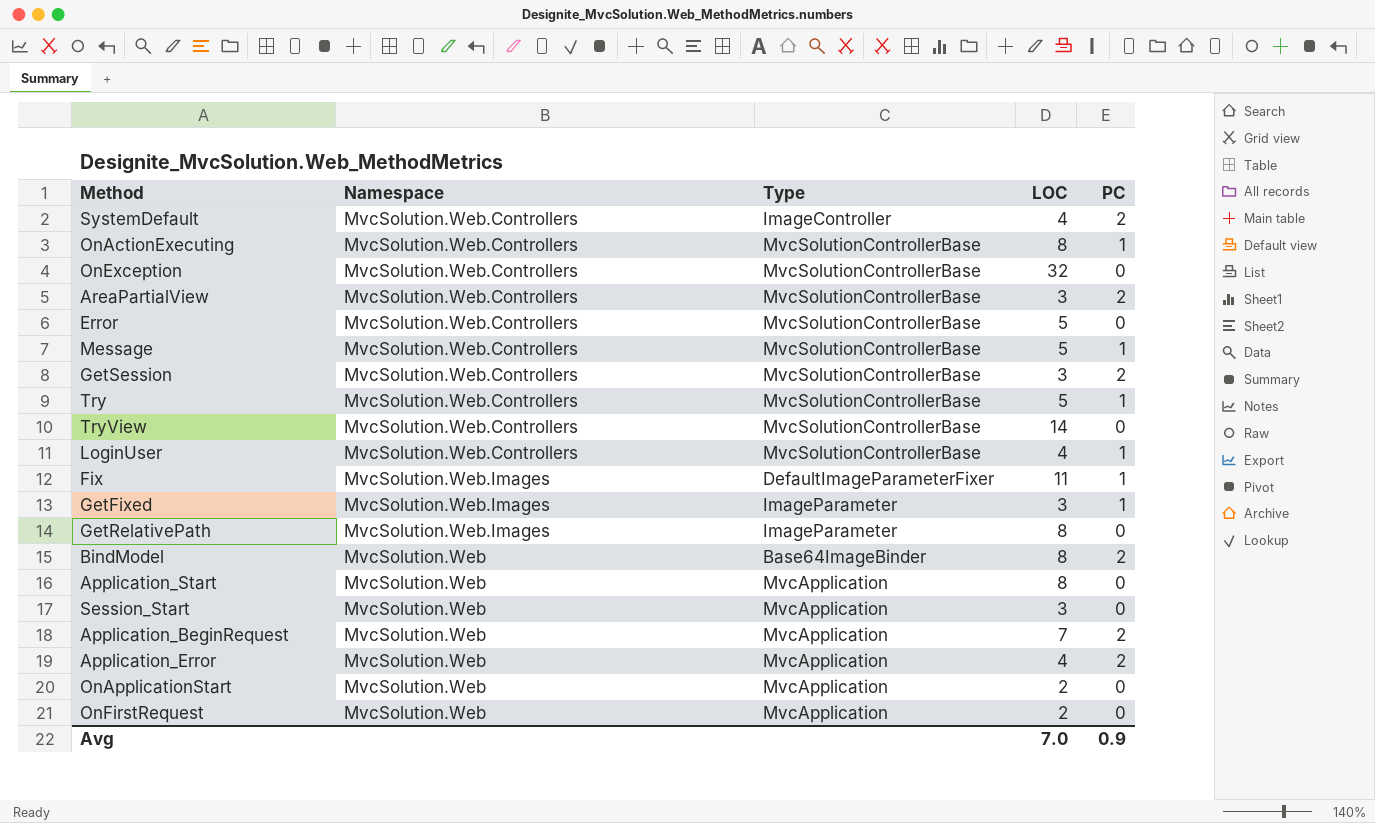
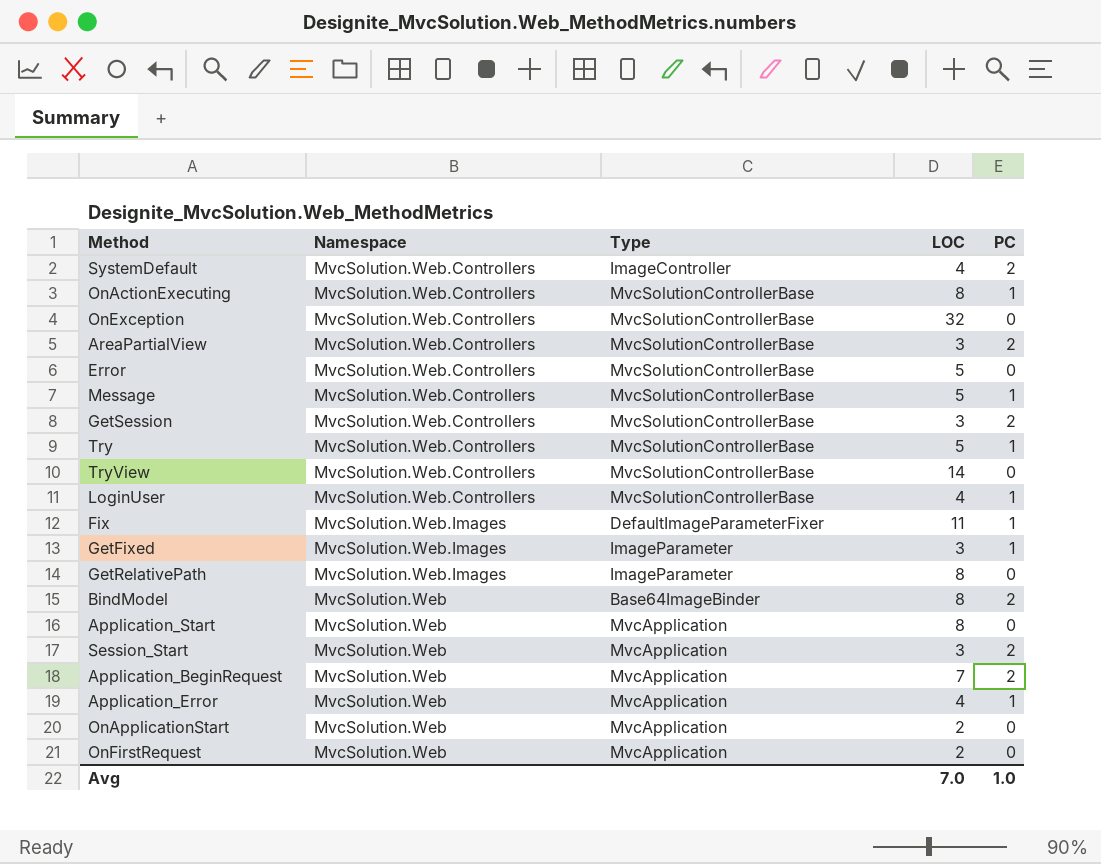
Session_Start | PC: 0 -> 2
Application_Error | PC: 2 -> 1
Avg | PC: 0.9 -> 1.0

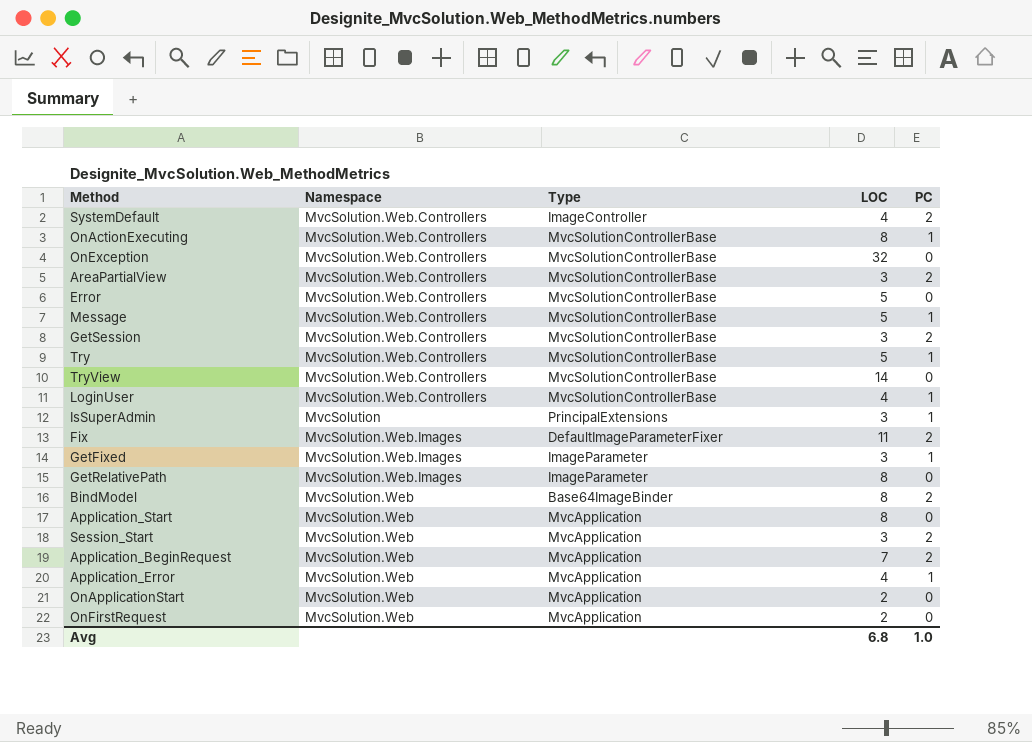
row IsSuperAdmin: none -> MvcSolution | PrincipalExtensions | 3 | 1
Fix | PC: 1 -> 2
Avg | LOC: 7.0 -> 6.8

